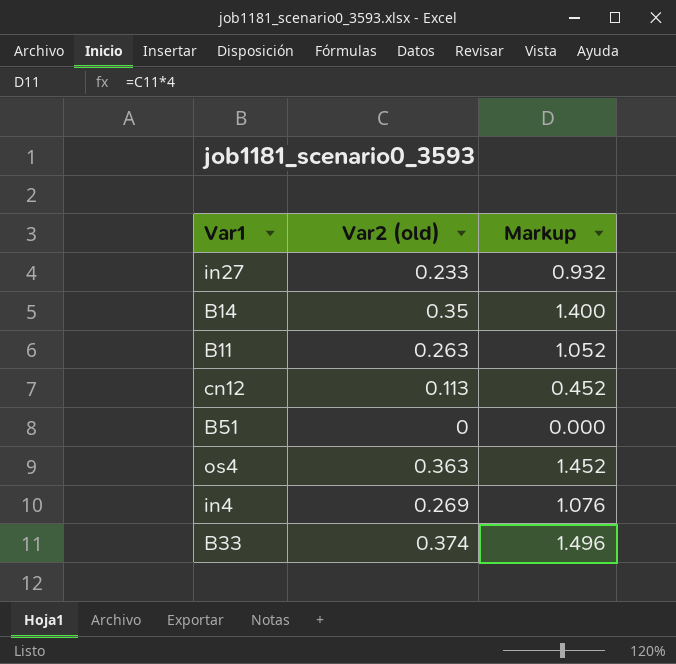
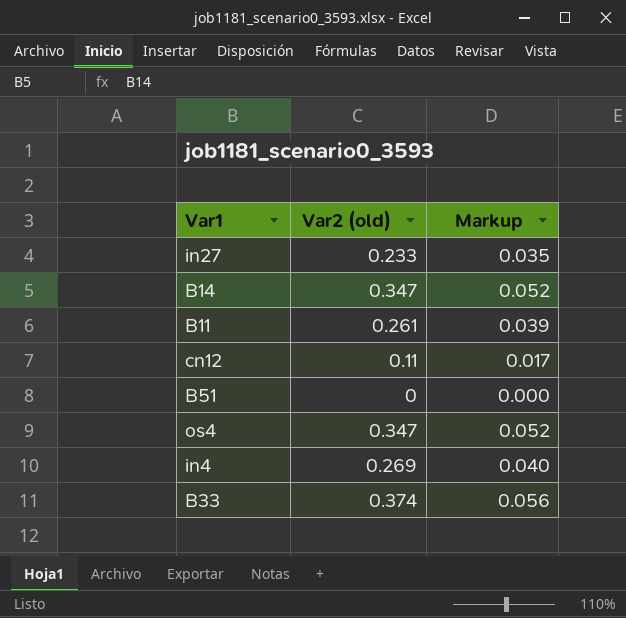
column Markup | formula: [Var2 (old)] * 4 -> [Var2 (old)] * 0.15
B14 | Var2 (old): 0.35 -> 0.347
B11 | Var2 (old): 0.263 -> 0.261
cn12 | Var2 (old): 0.113 -> 0.11
os4 | Var2 (old): 0.363 -> 0.347

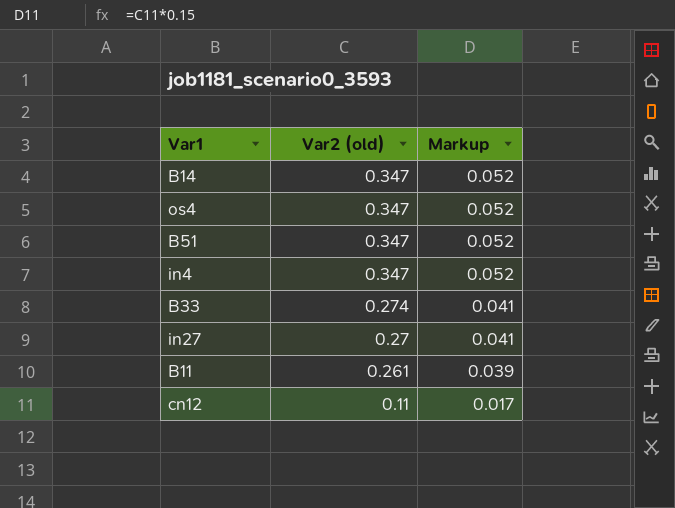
row order: none -> Var2 (old) descending
B51 | Var2 (old): 0 -> 0.347
B51 | Markup: 0.000 -> 0.052
in4 | Var2 (old): 0.269 -> 0.347
in4 | Markup: 0.040 -> 0.052
B33 | Var2 (old): 0.374 -> 0.274
B33 | Markup: 0.056 -> 0.041
in27 | Var2 (old): 0.233 -> 0.27
in27 | Markup: 0.035 -> 0.041

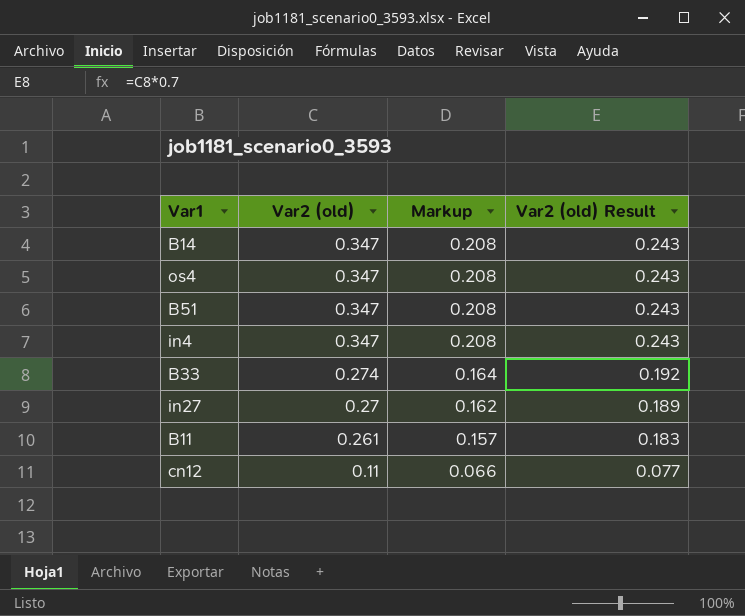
column Markup | formula: [Var2 (old)] * 0.15 -> [Var2 (old)] * 0.6
column Var2 (old) Result | formula: none -> [Var2 (old)] * 0.7

